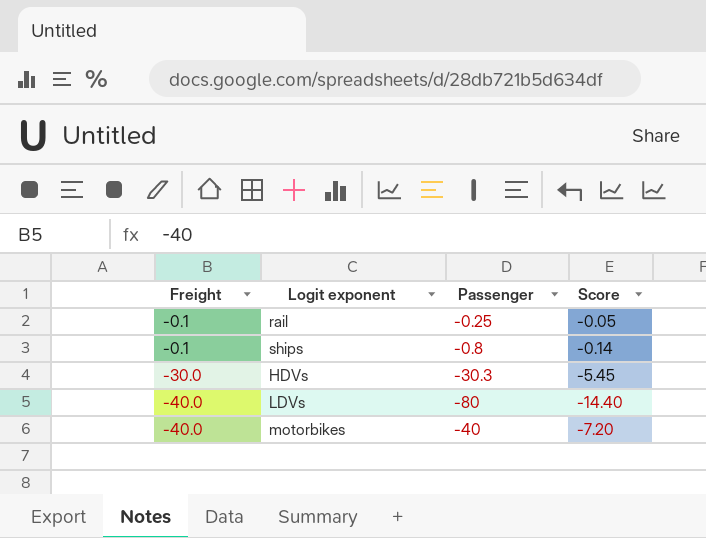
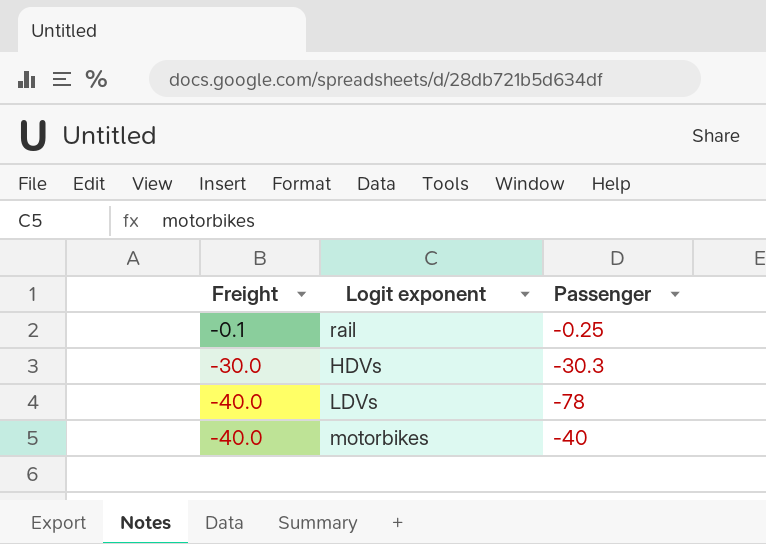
column Score | formula: [Passenger] * 0.18 -> none
row ships: -0.1 | -0.8 | -0.14 -> none
LDVs | Passenger: -80 -> -78

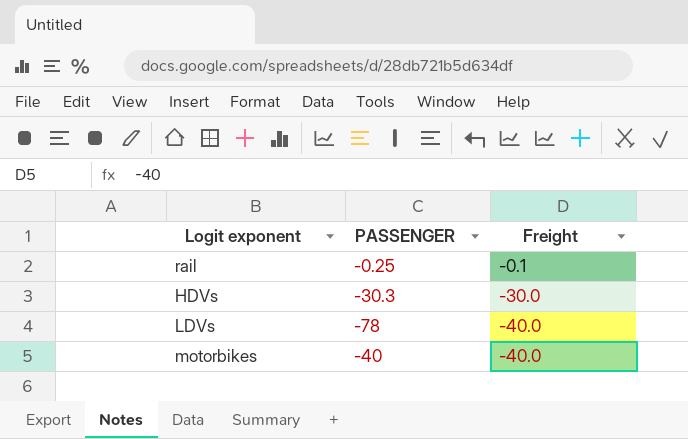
column name: Passenger -> PASSENGER
column Freight | position: 1 -> 3

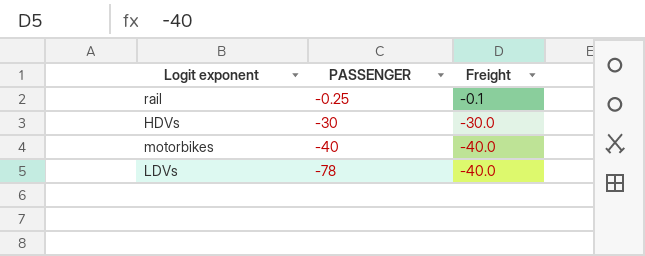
row order: Freight descending -> PASSENGER descending
HDVs | PASSENGER: -30.3 -> -30

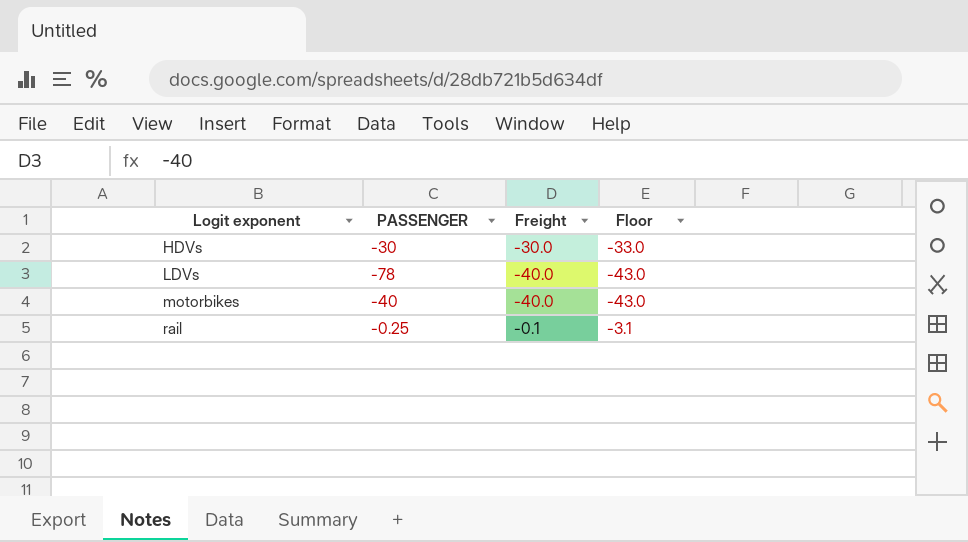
row order: PASSENGER descending -> Logit exponent ascending
column Floor | formula: none -> [Freight] - 3

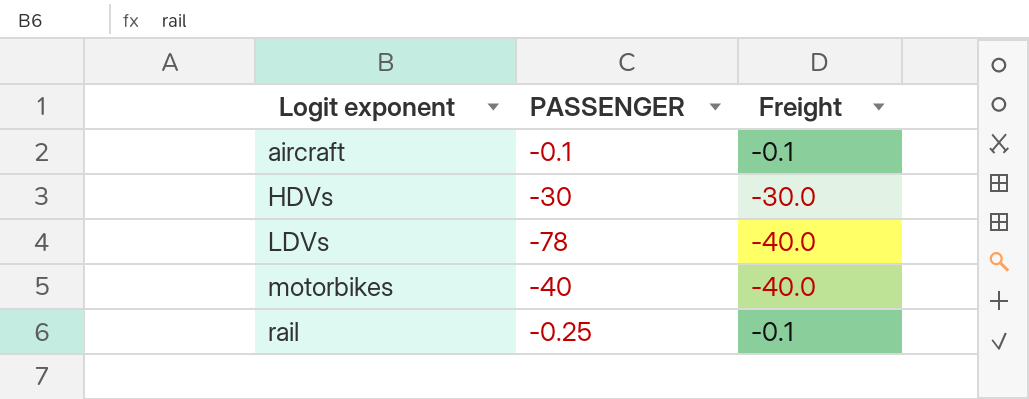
column Floor | formula: [Freight] - 3 -> none
row aircraft: none -> -0.1 | -0.1

